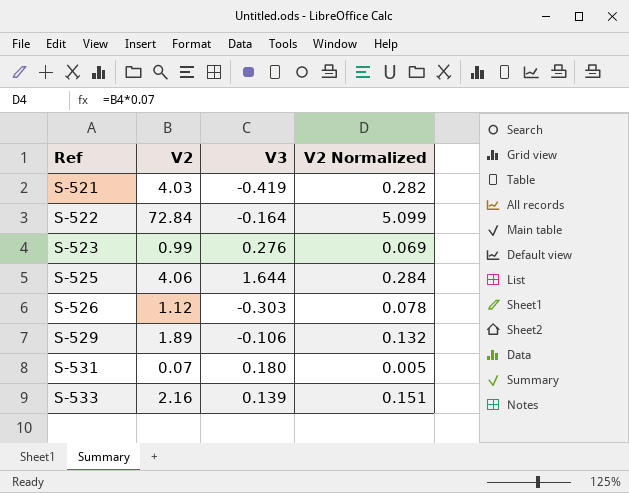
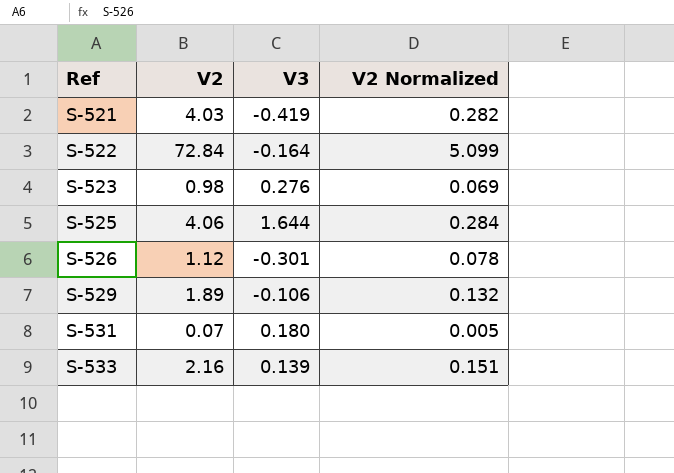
S-523 | V2: 0.99 -> 0.98
S-526 | V3: -0.303 -> -0.301

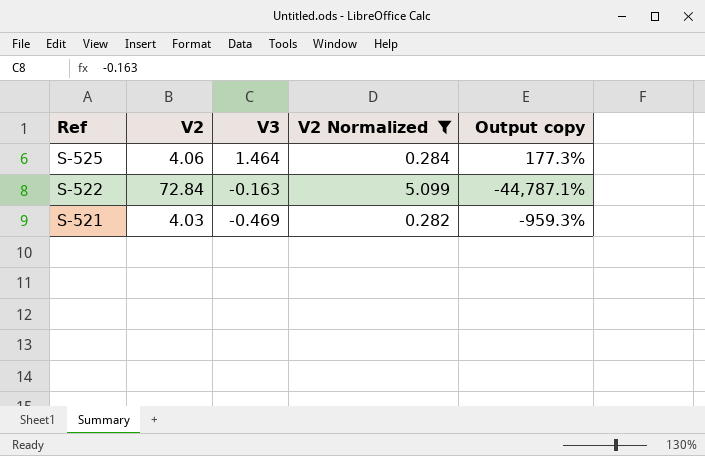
filter: none -> V2 Normalized >= 0.282
row order: Ref ascending -> Ref descending
column Output copy | formula: none -> ([V2] - [V3]) / [V3]
S-525 | V3: 1.644 -> 1.464
S-522 | V3: -0.164 -> -0.163
S-521 | V3: -0.419 -> -0.469

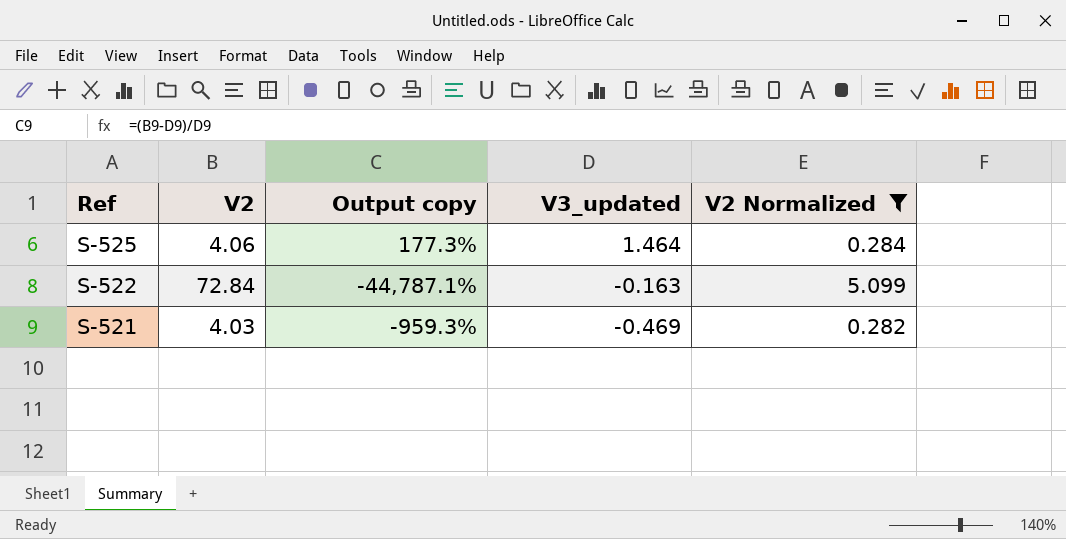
column Output copy | position: 5 -> 3
column name: V3 -> V3_updated

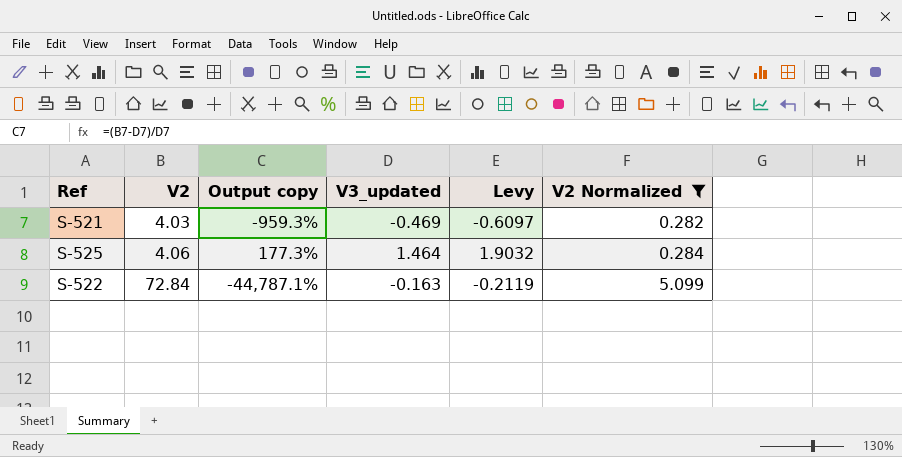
row order: Ref descending -> V2 ascending
column Levy | formula: none -> [V3_updated] * 1.3

